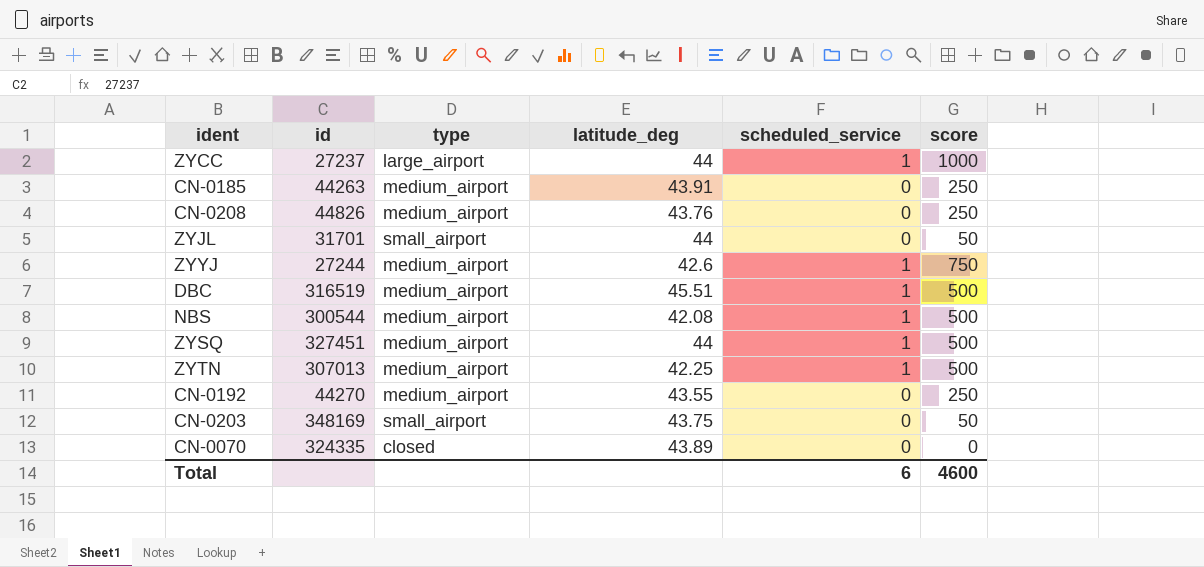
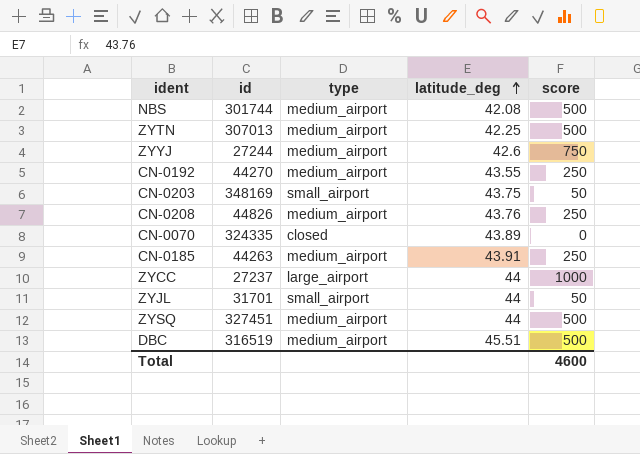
row order: none -> latitude_deg ascending
column scheduled_service | position: 5 -> none
NBS | id: 300544 -> 301744

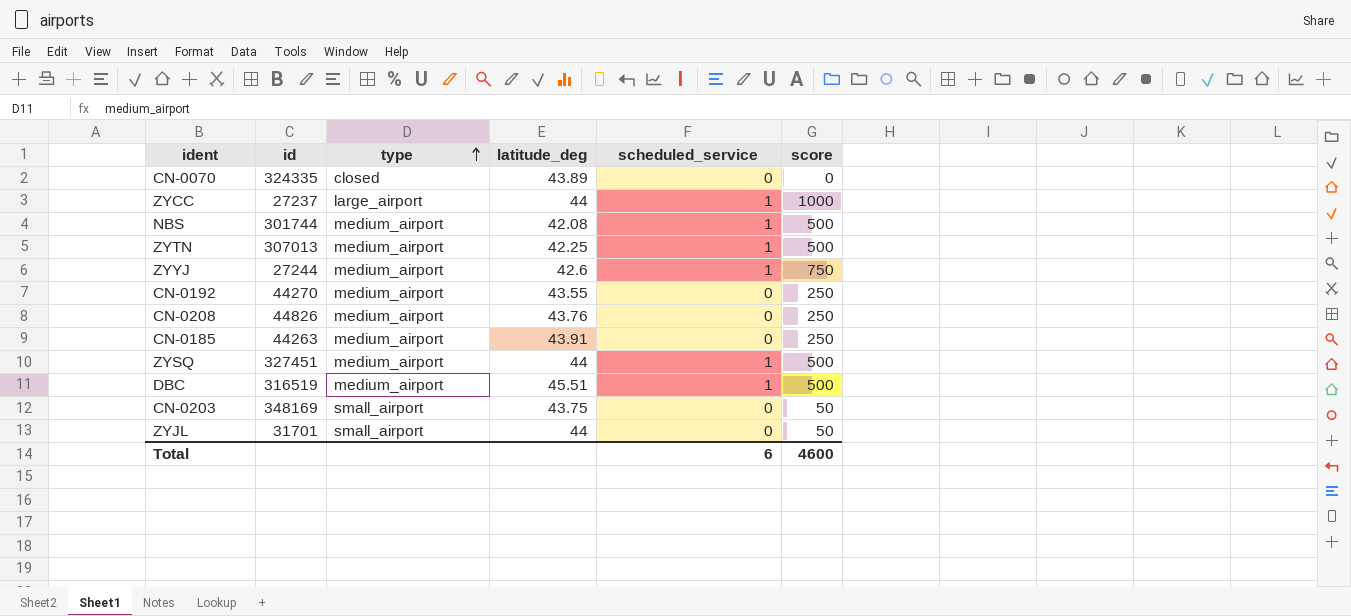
row order: latitude_deg ascending -> type ascending
column scheduled_service | position: none -> 5

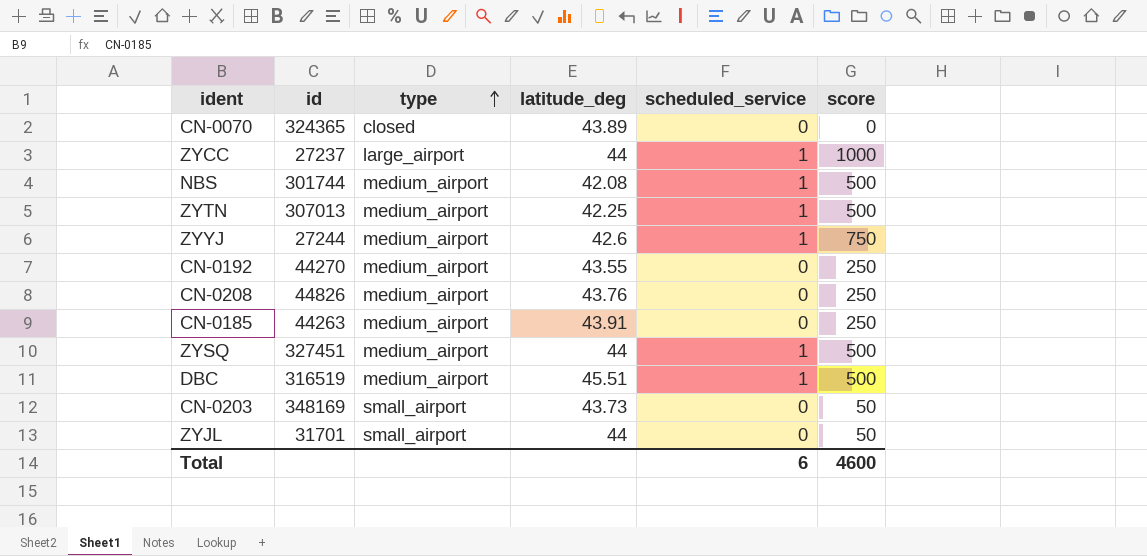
CN-0070 | id: 324335 -> 324365
CN-0203 | latitude_deg: 43.75 -> 43.73

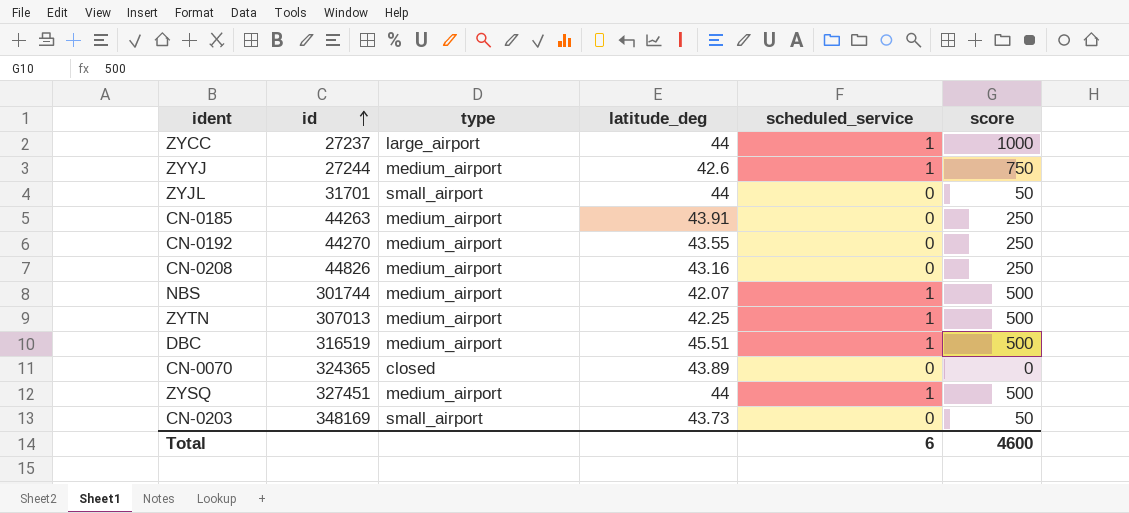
row order: type ascending -> id ascending
CN-0208 | latitude_deg: 43.76 -> 43.16
NBS | latitude_deg: 42.08 -> 42.07

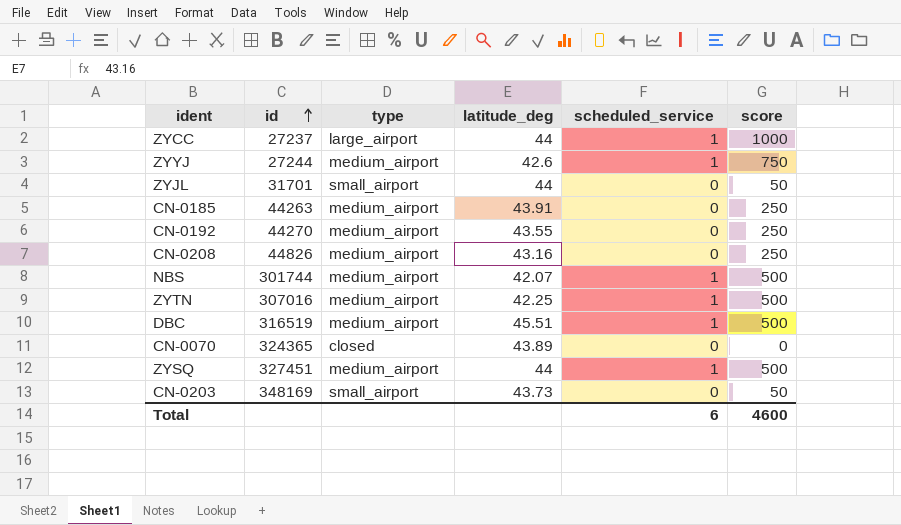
ZYTN | id: 307013 -> 307016

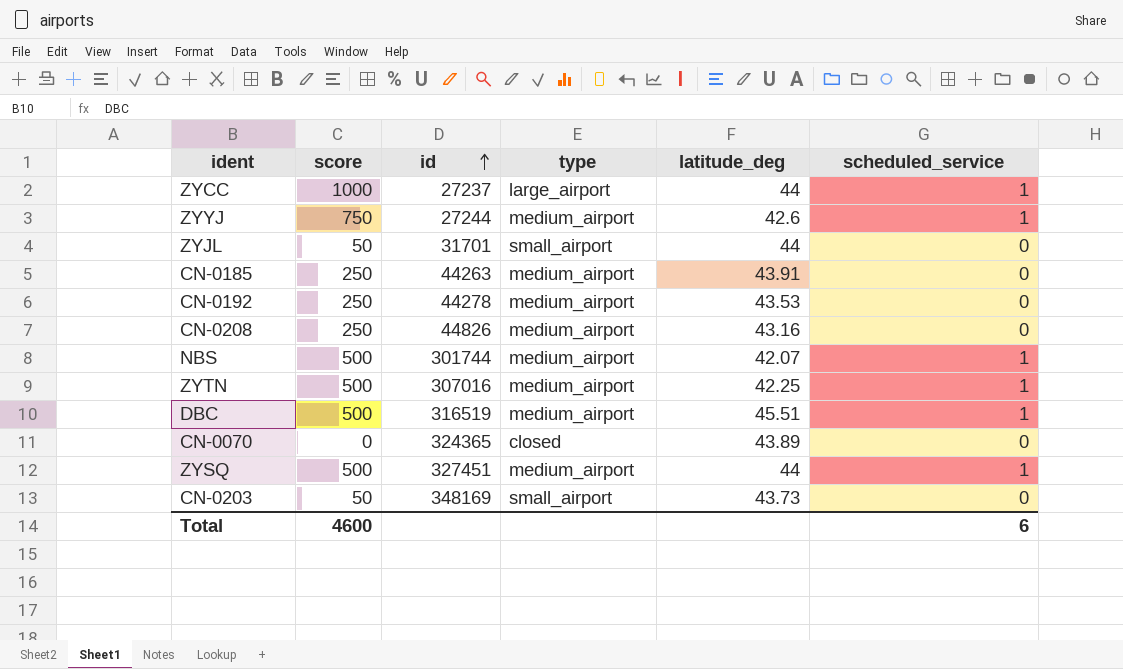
column score | position: 6 -> 2
CN-0192 | id: 44270 -> 44278
CN-0192 | latitude_deg: 43.55 -> 43.53

